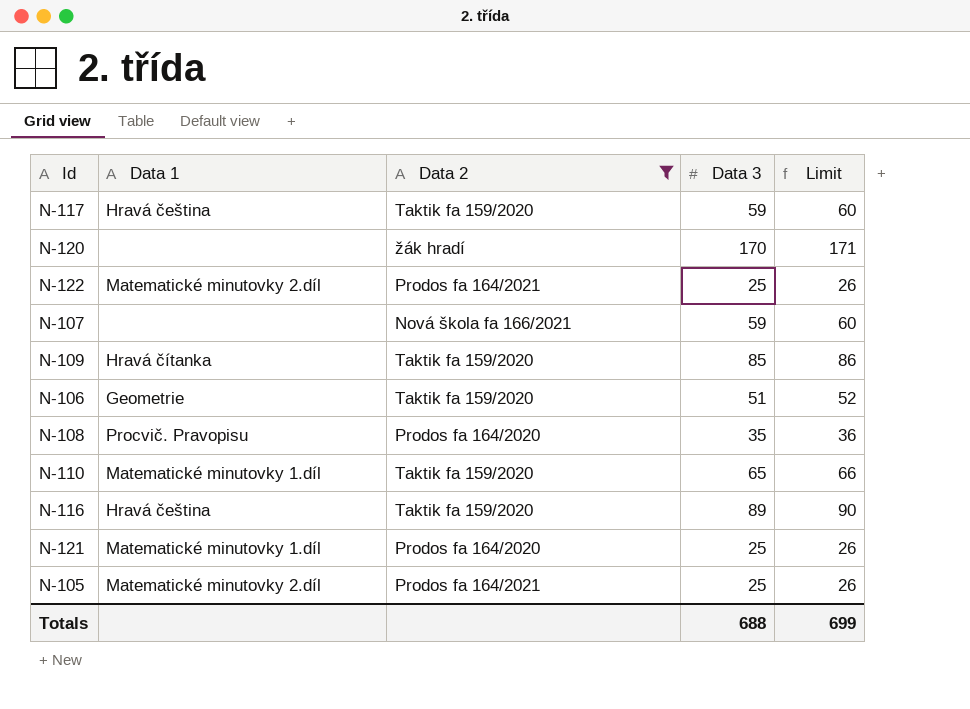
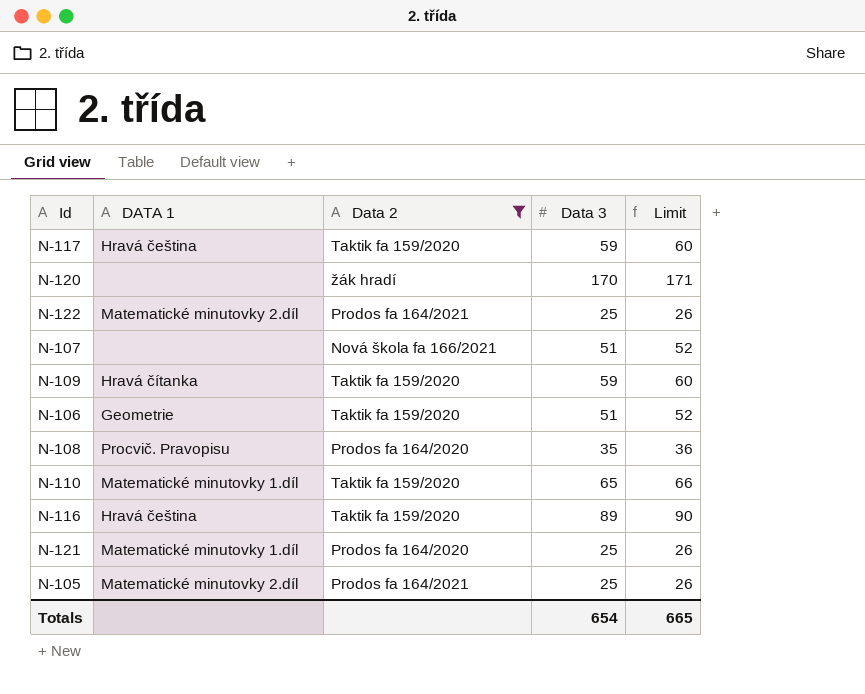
column name: Data 1 -> DATA 1
N-107 | Data 3: 59 -> 51
N-107 | Limit: 60 -> 52
N-109 | Data 3: 85 -> 59
N-109 | Limit: 86 -> 60
Totals | Data 3: 688 -> 654
Totals | Limit: 699 -> 665

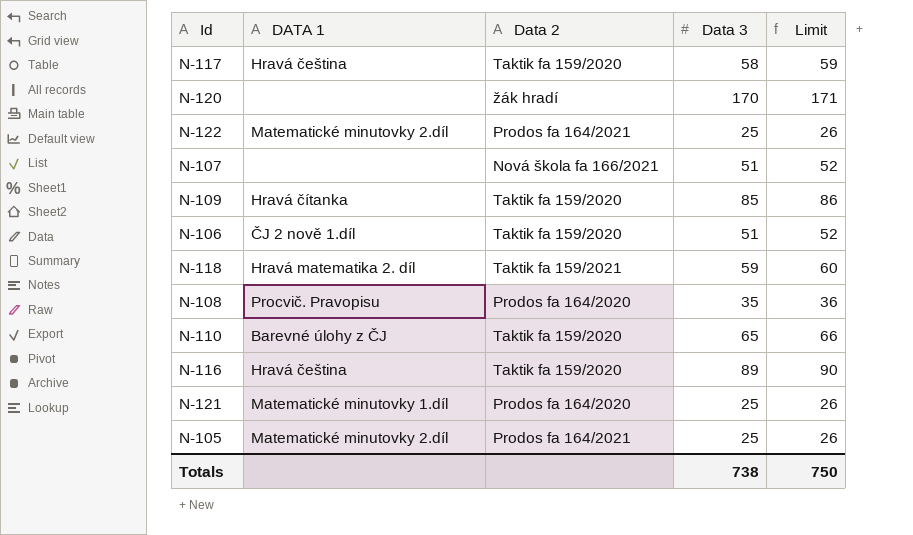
filter: Data 2 != Taktik fa 159/2021 -> none
N-117 | Data 3: 59 -> 58
N-117 | Limit: 60 -> 59
N-109 | Data 3: 59 -> 85
N-109 | Limit: 60 -> 86
N-106 | DATA 1: Geometrie -> ČJ 2 nově 1.díl
N-110 | DATA 1: Matematické minutovky 1.díl -> Barevné úlohy z ČJ
Totals | Data 3: 654 -> 738
Totals | Limit: 665 -> 750

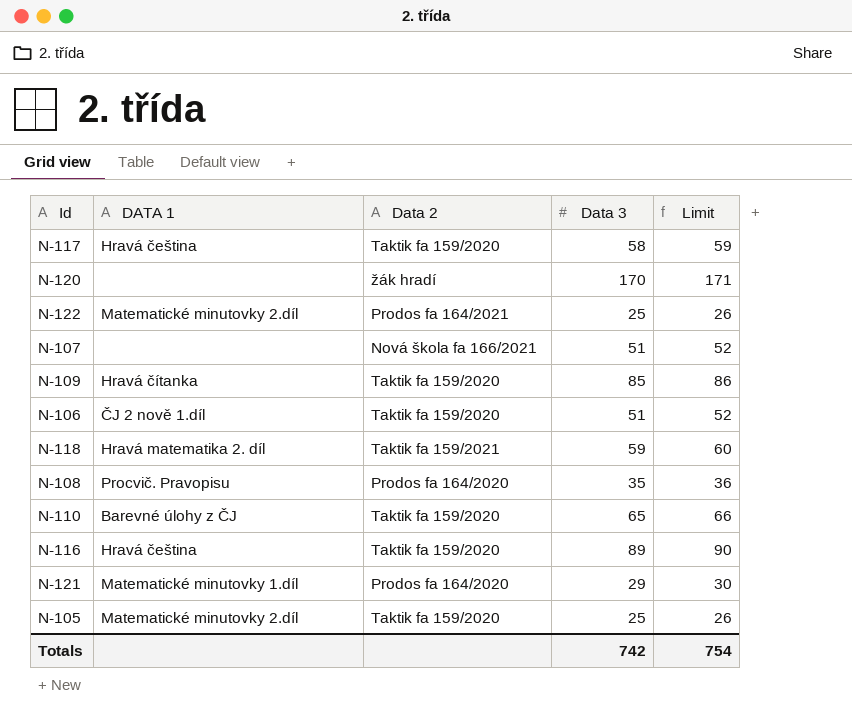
N-121 | Data 3: 25 -> 29
N-121 | Limit: 26 -> 30
N-105 | Data 2: Prodos fa 164/2021 -> Taktik fa 159/2020
Totals | Data 3: 738 -> 742
Totals | Limit: 750 -> 754

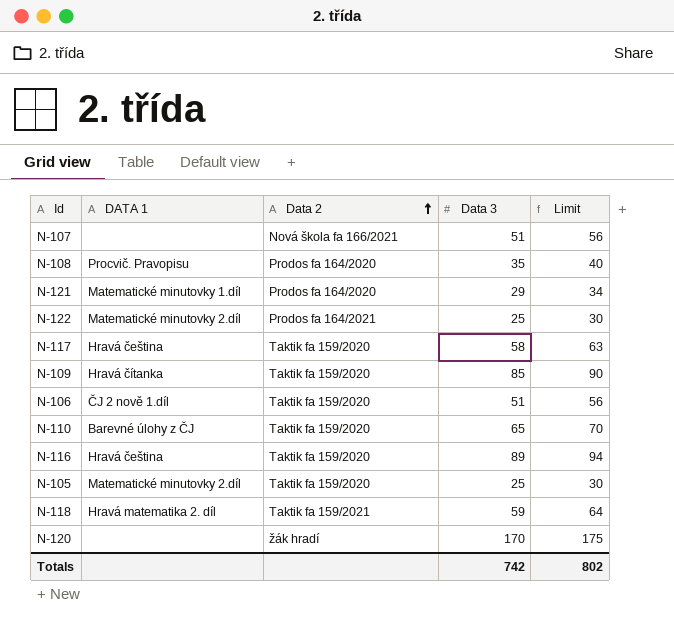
row order: none -> Data 2 ascending
column Limit | formula: [Data 3] + 1 -> [Data 3] + 5
Totals | Limit: 754 -> 802

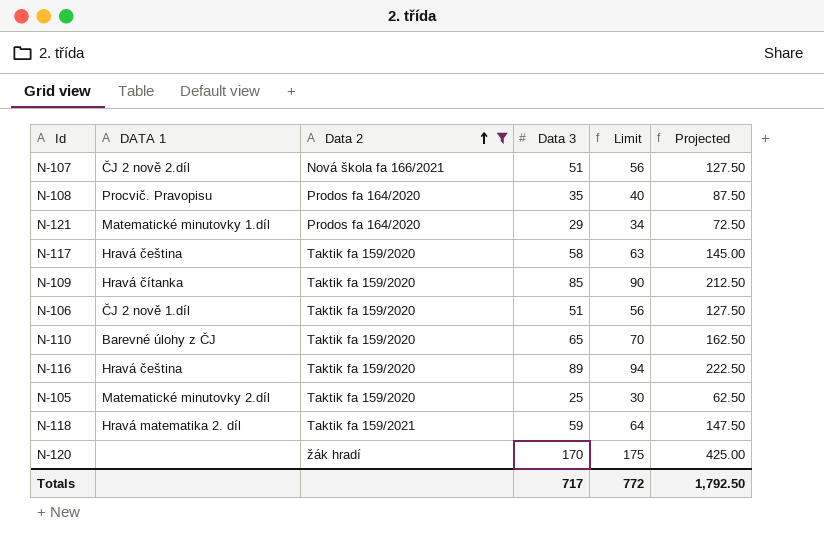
filter: none -> Data 2 != Prodos fa 164/2021
column Projected | formula: none -> [Data 3] * 2.5
N-107 | DATA 1: none -> ČJ 2 nově 2.díl
Totals | Data 3: 742 -> 717
Totals | Limit: 802 -> 772

